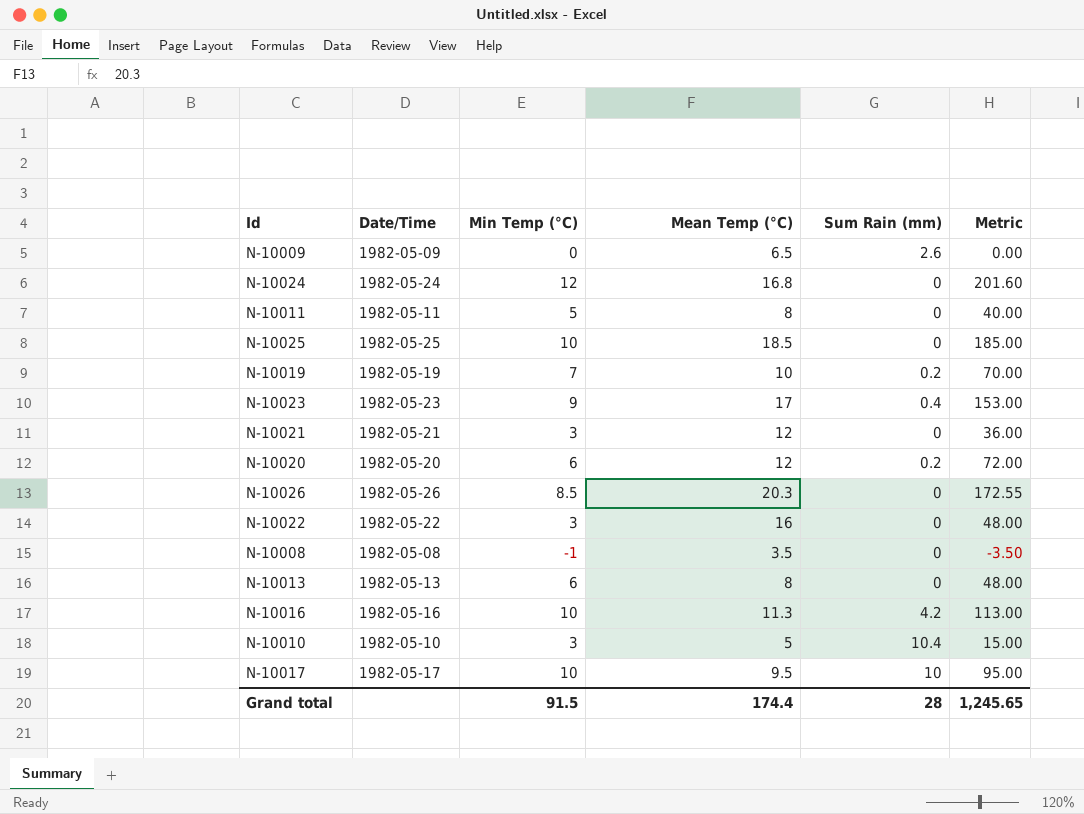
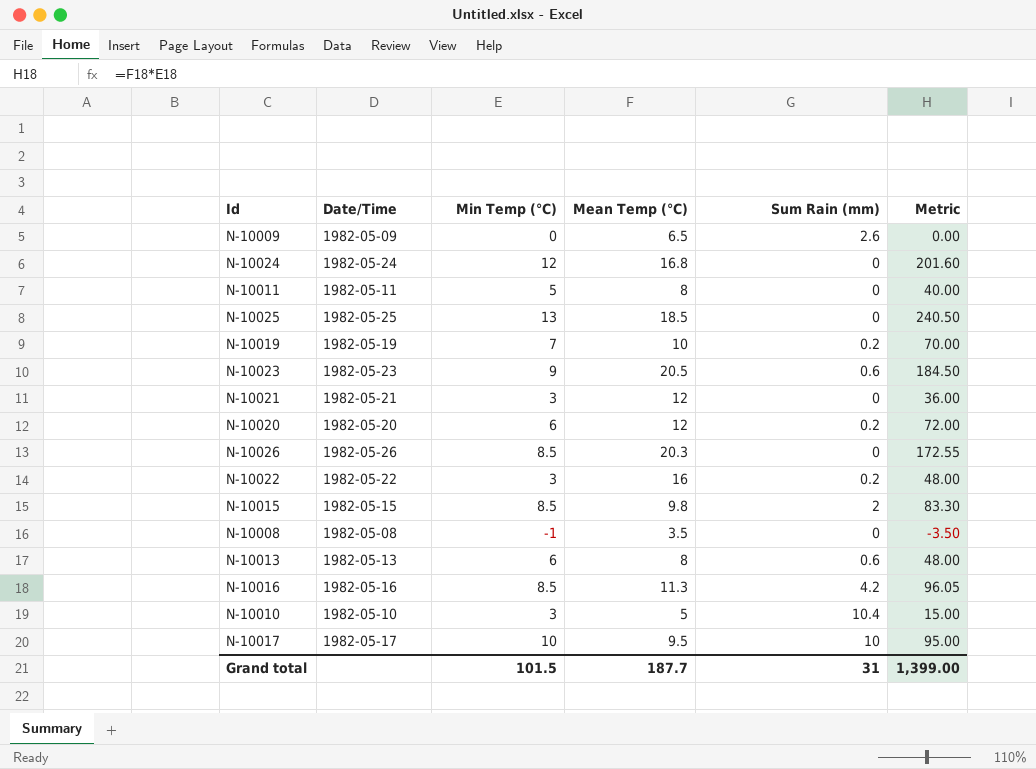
N-10025 | Min Temp (°C): 10 -> 13
N-10025 | Metric: 185.00 -> 240.50
N-10023 | Mean Temp (°C): 17 -> 20.5
N-10023 | Sum Rain (mm): 0.4 -> 0.6
N-10023 | Metric: 153.00 -> 184.50
N-10022 | Sum Rain (mm): 0 -> 0.2
row N-10015: none -> 1982-05-15 | 8.5 | 9.8 | 2 | 83.30
N-10013 | Sum Rain (mm): 0 -> 0.6
N-10016 | Min Temp (°C): 10 -> 8.5
N-10016 | Metric: 113.00 -> 96.05
Grand total | Min Temp (°C): 91.5 -> 101.5
Grand total | Mean Temp (°C): 174.4 -> 187.7
Grand total | Sum Rain (mm): 28 -> 31
Grand total | Metric: 1,245.65 -> 1,399.00

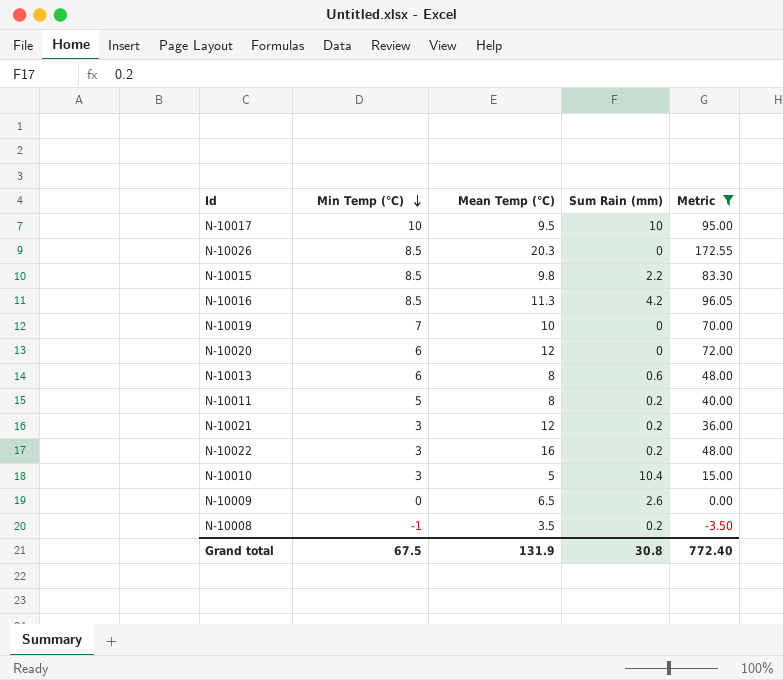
filter: none -> Metric <= 172.55
row order: none -> Min Temp (°C) descending
column Date/Time | position: 2 -> none
N-10015 | Sum Rain (mm): 2 -> 2.2
N-10019 | Sum Rain (mm): 0.2 -> 0
N-10020 | Sum Rain (mm): 0.2 -> 0
N-10011 | Sum Rain (mm): 0 -> 0.2
N-10021 | Sum Rain (mm): 0 -> 0.2
N-10008 | Sum Rain (mm): 0 -> 0.2
Grand total | Min Temp (°C): 101.5 -> 67.5
Grand total | Mean Temp (°C): 187.7 -> 131.9
Grand total | Sum Rain (mm): 31 -> 30.8
Grand total | Metric: 1,399.00 -> 772.40

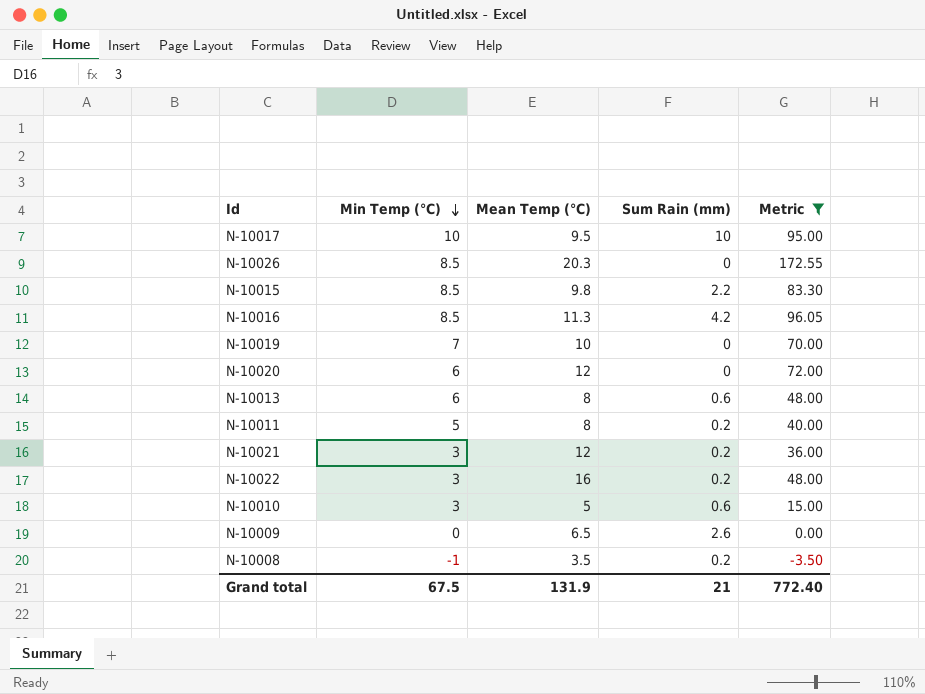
N-10010 | Sum Rain (mm): 10.4 -> 0.6
Grand total | Sum Rain (mm): 30.8 -> 21

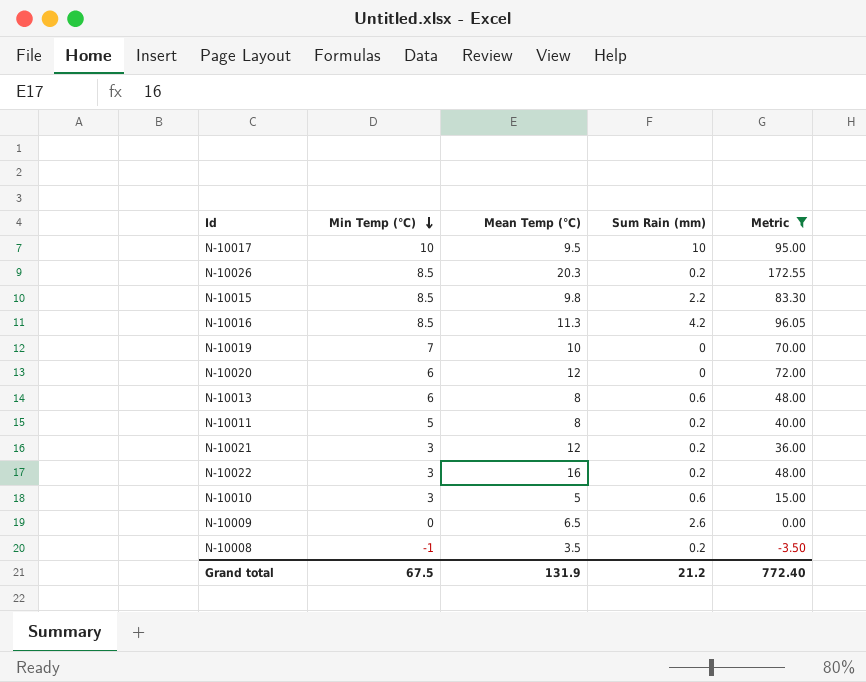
N-10026 | Sum Rain (mm): 0 -> 0.2
Grand total | Sum Rain (mm): 21 -> 21.2

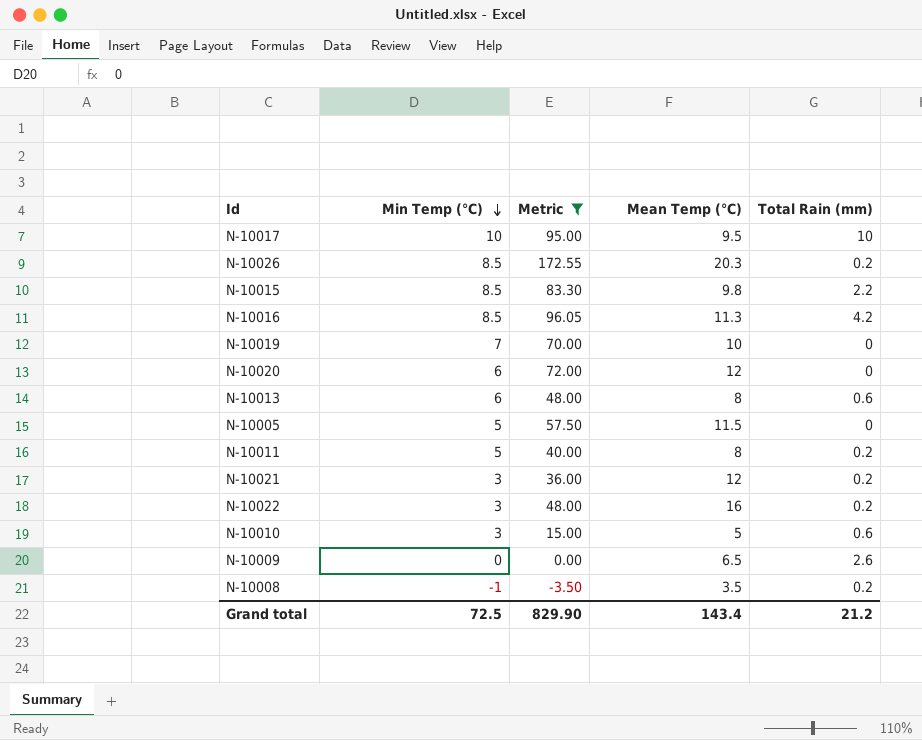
column Metric | position: 5 -> 3
column name: Sum Rain (mm) -> Total Rain (mm)
row N-10005: none -> 5 | 57.50 | 11.5 | 0
Grand total | Min Temp (°C): 67.5 -> 72.5
Grand total | Metric: 772.40 -> 829.90
Grand total | Mean Temp (°C): 131.9 -> 143.4

